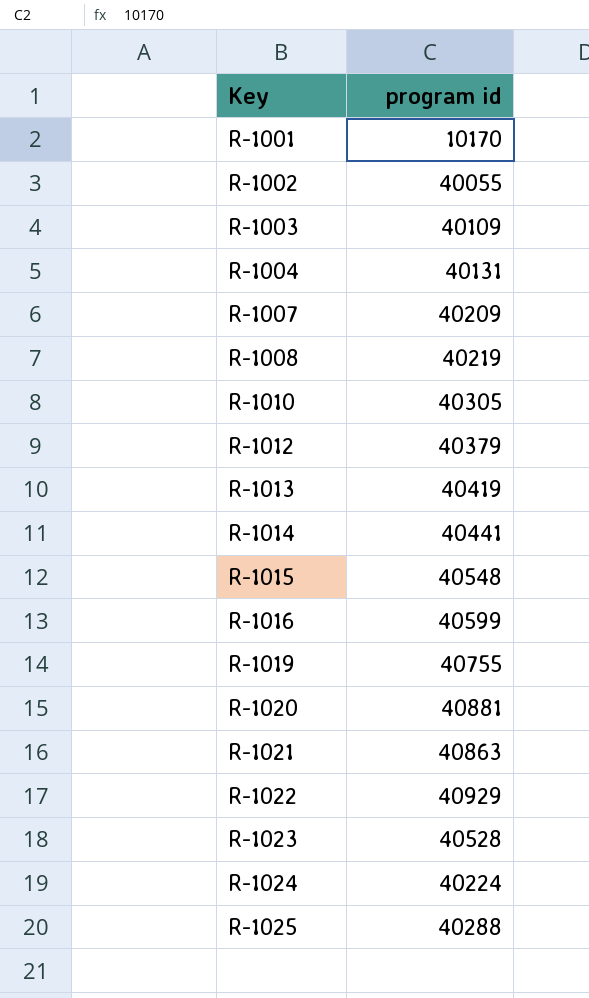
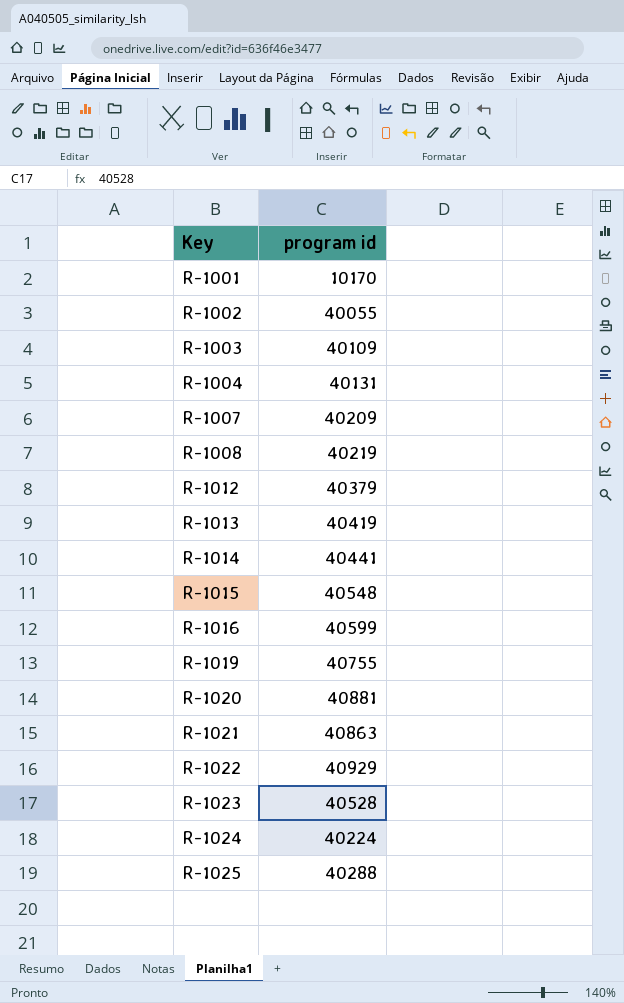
row R-1010: 40305 -> none

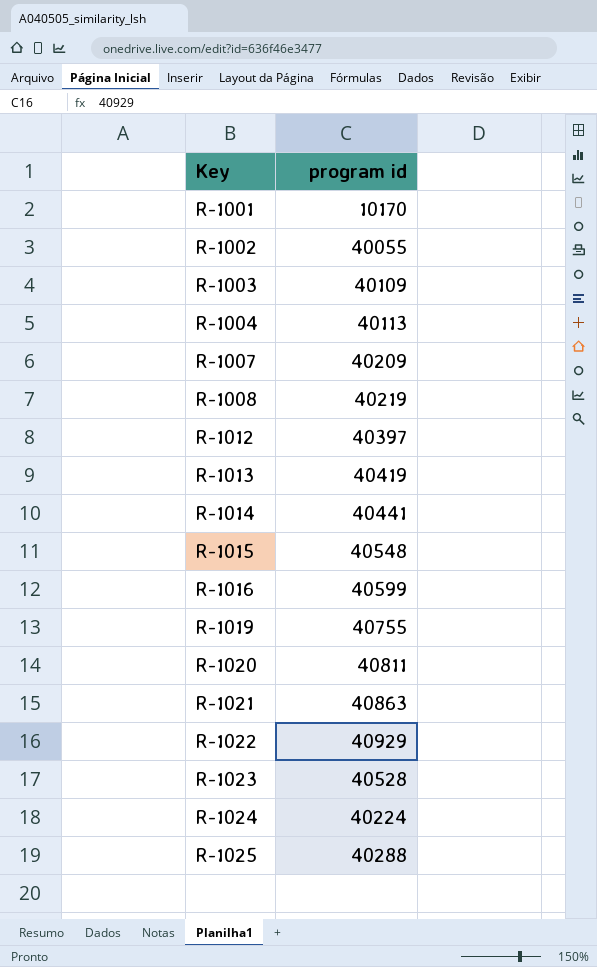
R-1004 | program id: 40131 -> 40113
R-1012 | program id: 40379 -> 40397
R-1020 | program id: 40881 -> 40811

